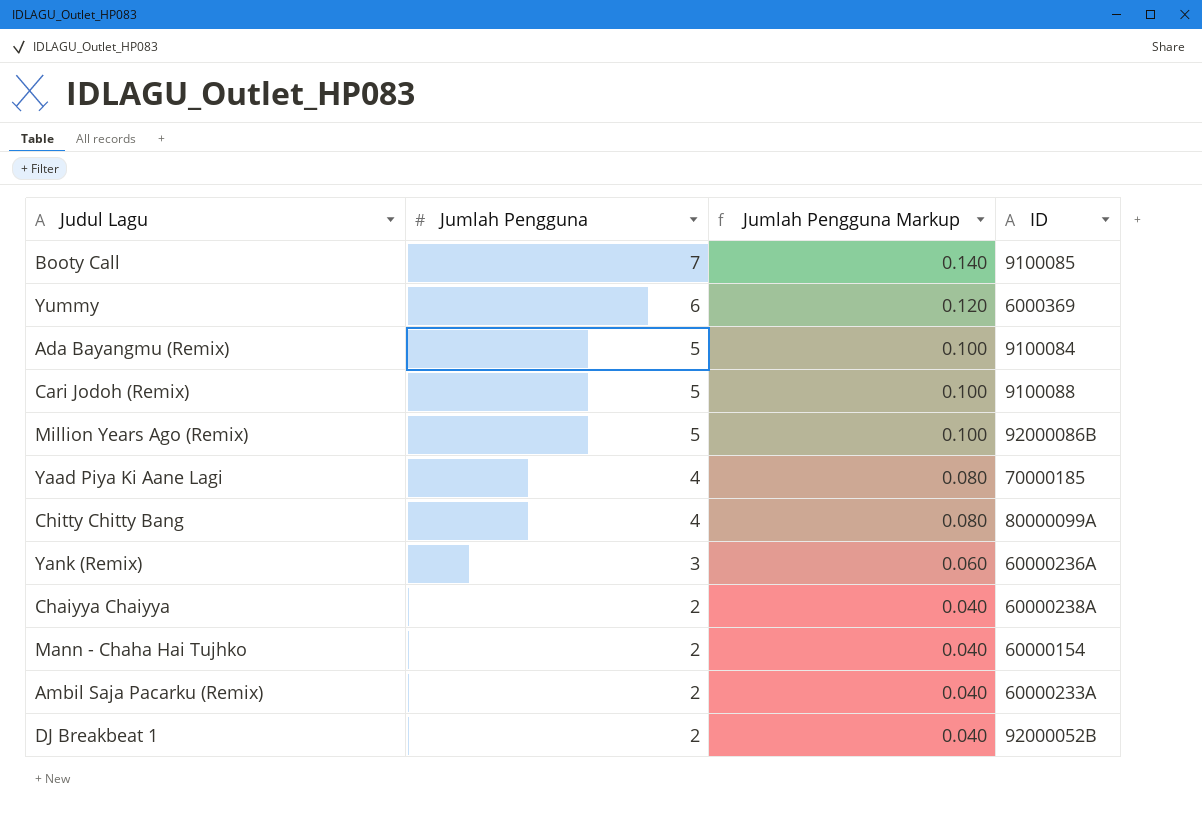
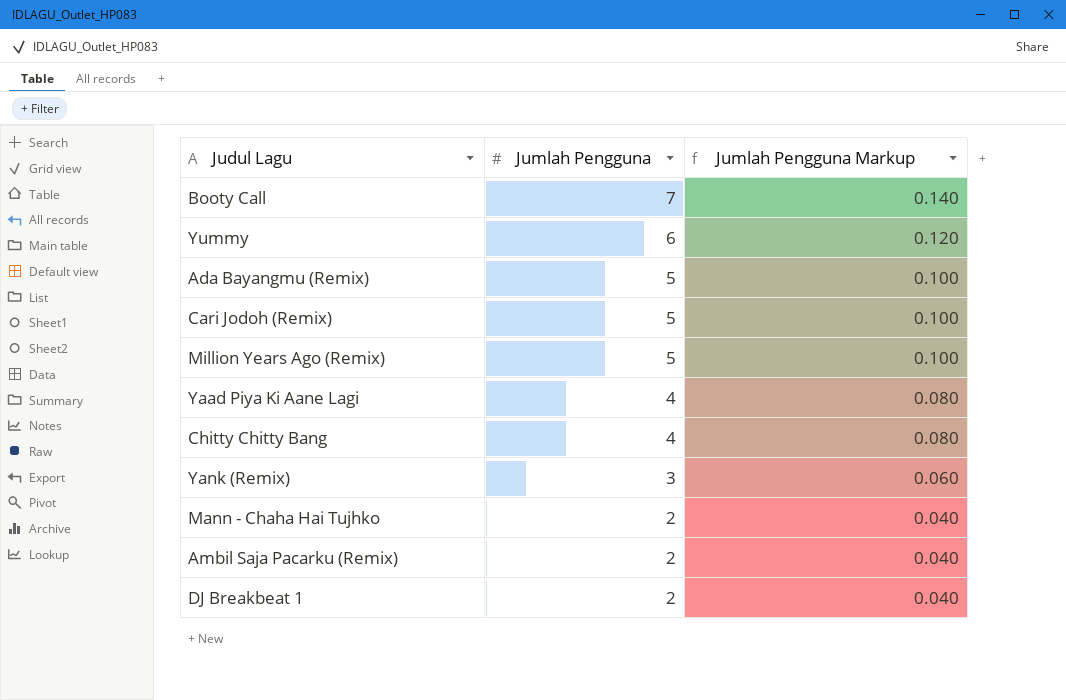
column ID | position: 4 -> none
row Chaiyya Chaiyya: 2 | 0.040 | 60000238A -> none

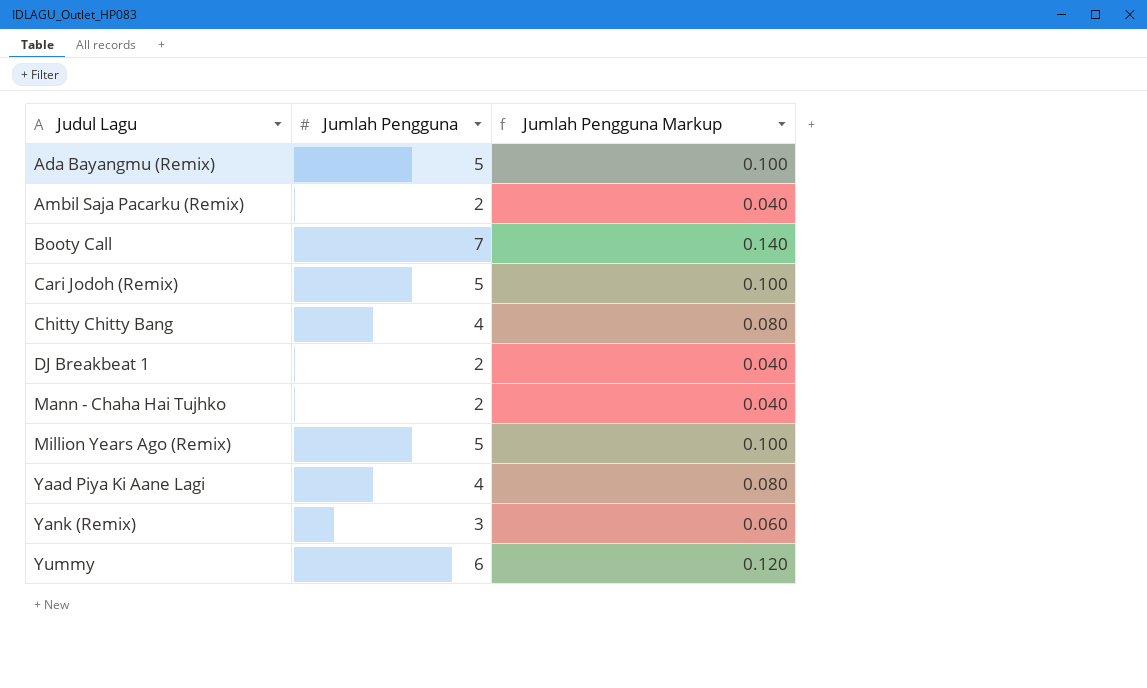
row order: Jumlah Pengguna descending -> Judul Lagu ascending

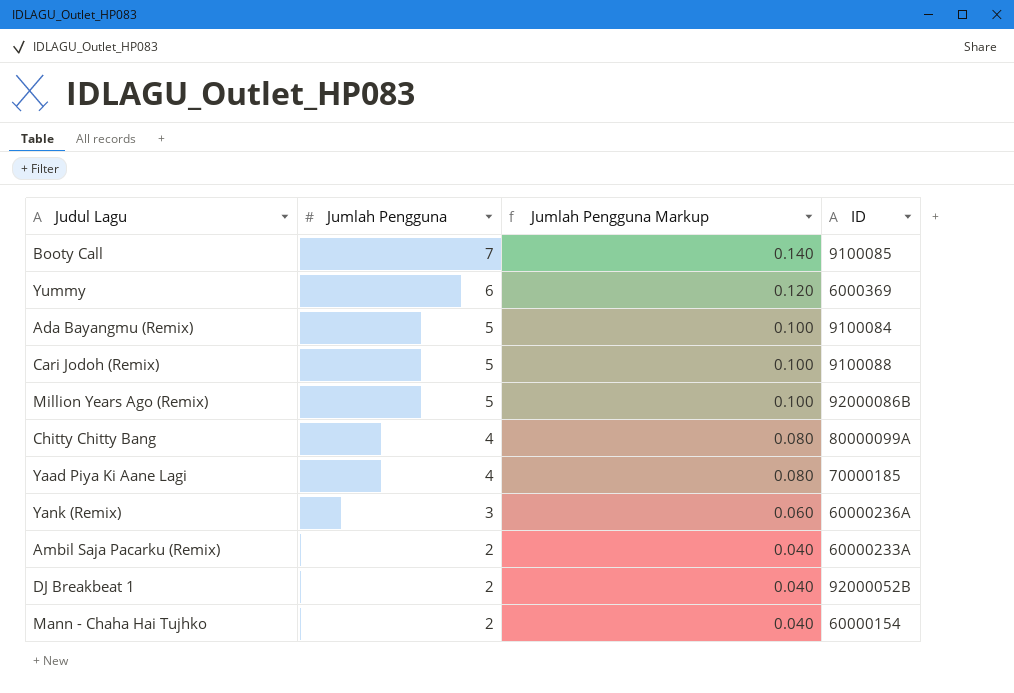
row order: Judul Lagu ascending -> Jumlah Pengguna descending
column ID | position: none -> 4

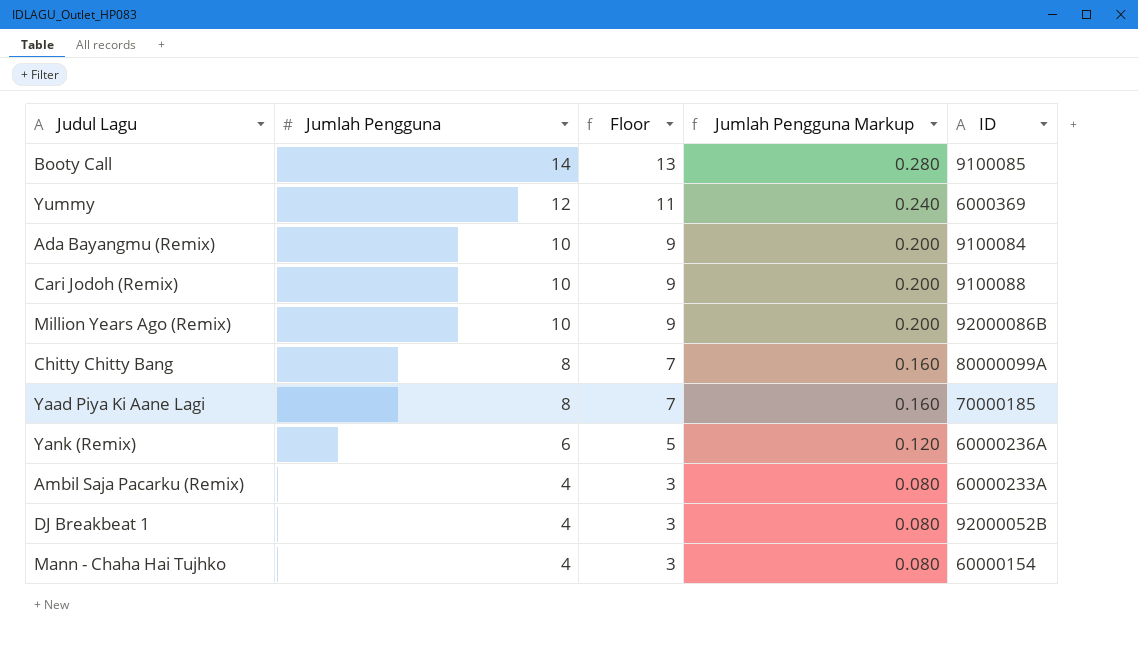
column Floor | formula: none -> [Jumlah Pengguna] - 1
Booty Call | Jumlah Pengguna: 7 -> 14
Booty Call | Jumlah Pengguna Markup: 0.140 -> 0.280
Yummy | Jumlah Pengguna: 6 -> 12
Yummy | Jumlah Pengguna Markup: 0.120 -> 0.240
Ada Bayangmu (Remix) | Jumlah Pengguna: 5 -> 10
Ada Bayangmu (Remix) | Jumlah Pengguna Markup: 0.100 -> 0.200
Cari Jodoh (Remix) | Jumlah Pengguna: 5 -> 10
Cari Jodoh (Remix) | Jumlah Pengguna Markup: 0.100 -> 0.200
Million Years Ago (Remix) | Jumlah Pengguna: 5 -> 10
Million Years Ago (Remix) | Jumlah Pengguna Markup: 0.100 -> 0.200
Chitty Chitty Bang | Jumlah Pengguna: 4 -> 8
Chitty Chitty Bang | Jumlah Pengguna Markup: 0.080 -> 0.160
Yaad Piya Ki Aane Lagi | Jumlah Pengguna: 4 -> 8
Yaad Piya Ki Aane Lagi | Jumlah Pengguna Markup: 0.080 -> 0.160
Yank (Remix) | Jumlah Pengguna: 3 -> 6
Yank (Remix) | Jumlah Pengguna Markup: 0.060 -> 0.120
Ambil Saja Pacarku (Remix) | Jumlah Pengguna: 2 -> 4
Ambil Saja Pacarku (Remix) | Jumlah Pengguna Markup: 0.040 -> 0.080
DJ Breakbeat 1 | Jumlah Pengguna: 2 -> 4
DJ Breakbeat 1 | Jumlah Pengguna Markup: 0.040 -> 0.080
Mann - Chaha Hai Tujhko | Jumlah Pengguna: 2 -> 4
Mann - Chaha Hai Tujhko | Jumlah Pengguna Markup: 0.040 -> 0.080

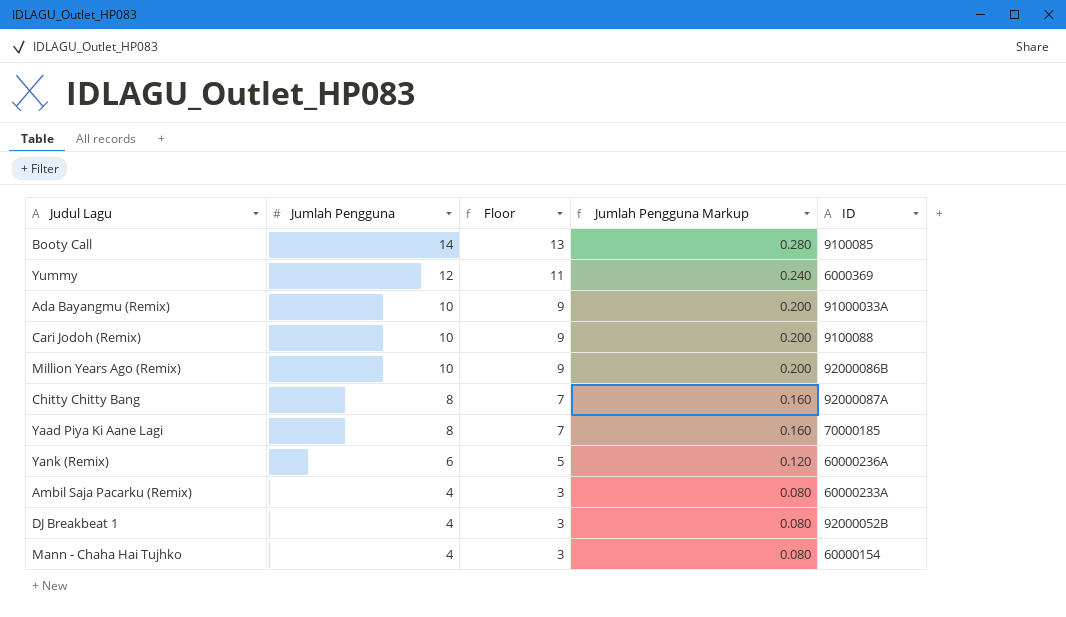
Ada Bayangmu (Remix) | ID: 9100084 -> 91000033A
Chitty Chitty Bang | ID: 80000099A -> 92000087A

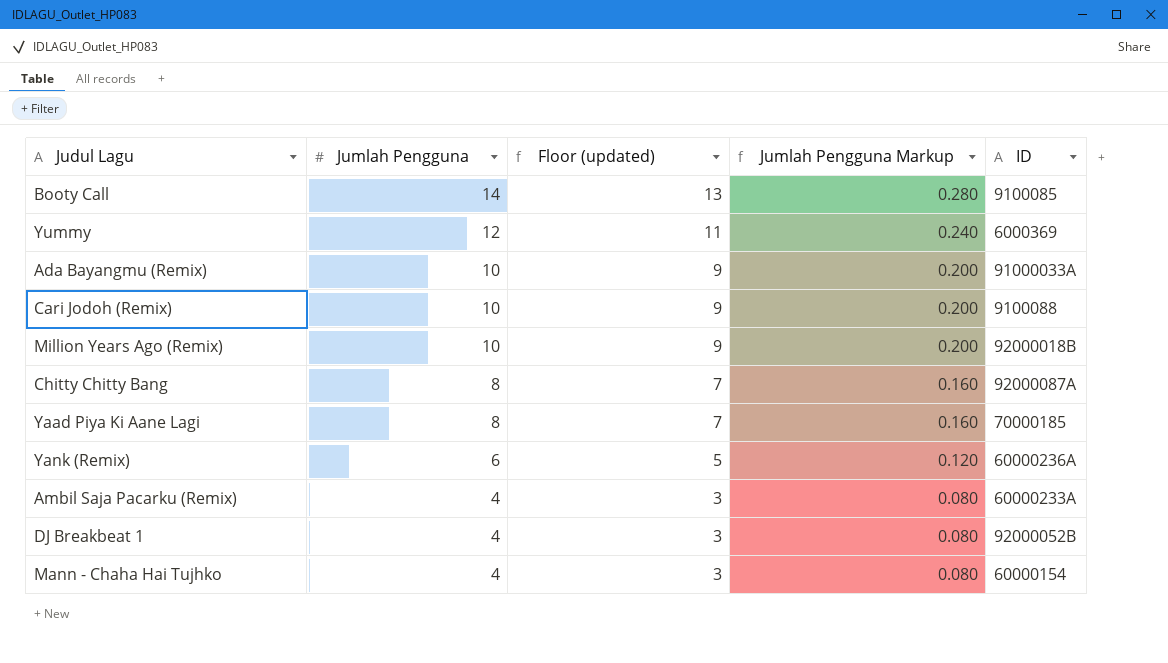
column name: Floor -> Floor (updated)
Million Years Ago (Remix) | ID: 92000086B -> 92000018B

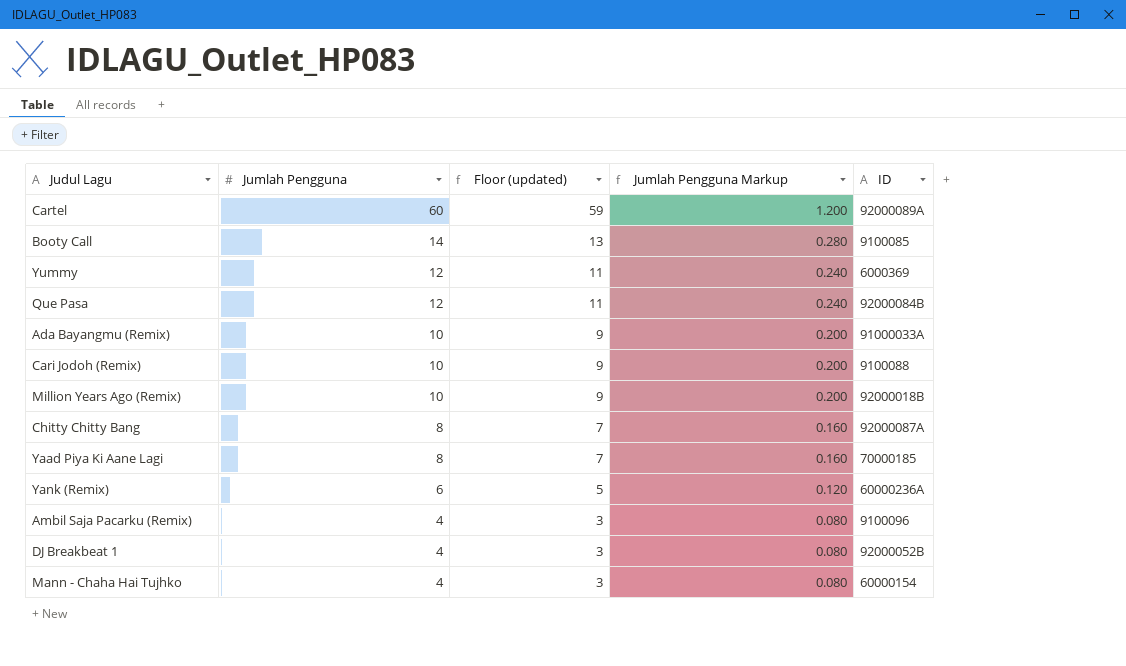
row Cartel: none -> 60 | 59 | 1.200 | 92000089A
row Que Pasa: none -> 12 | 11 | 0.240 | 92000084B
Ambil Saja Pacarku (Remix) | ID: 60000233A -> 9100096

